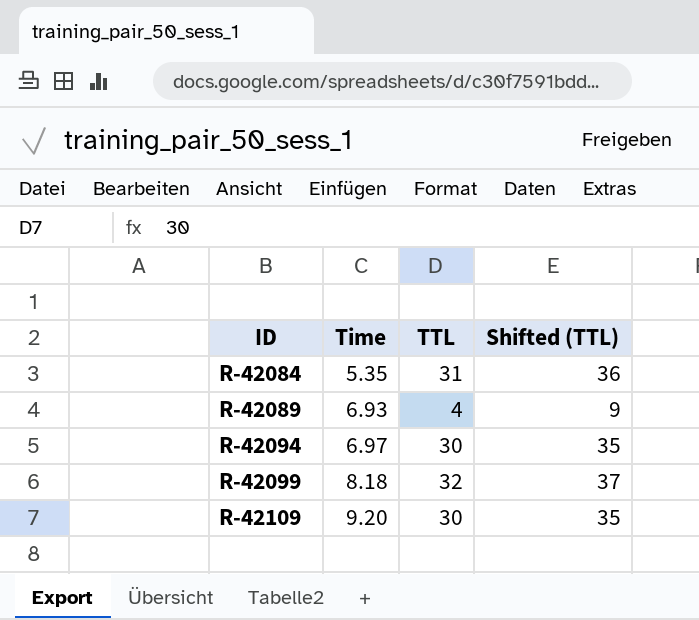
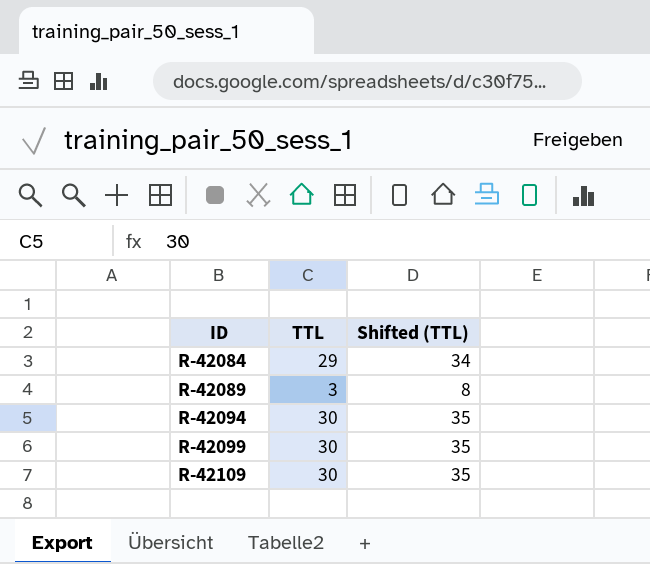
column Time | position: 2 -> none
R-42084 | TTL: 31 -> 29
R-42084 | Shifted (TTL): 36 -> 34
R-42089 | TTL: 4 -> 3
R-42089 | Shifted (TTL): 9 -> 8
R-42099 | TTL: 32 -> 30
R-42099 | Shifted (TTL): 37 -> 35

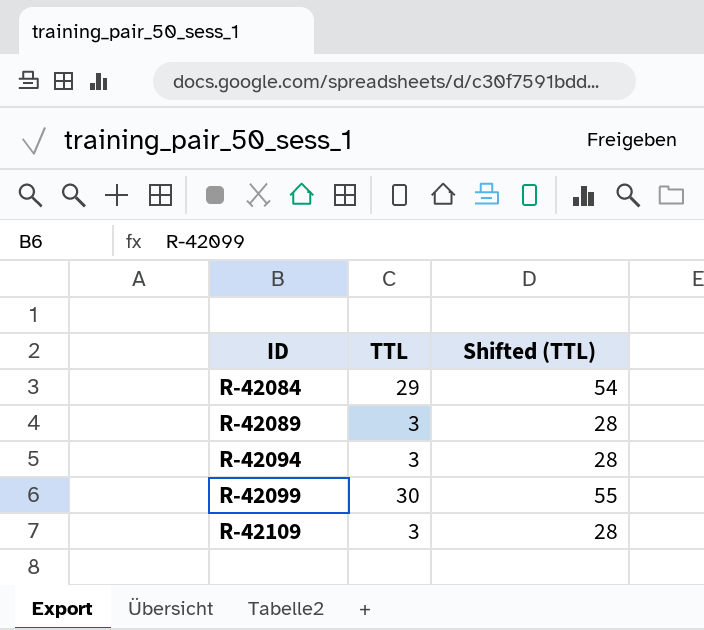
column Shifted (TTL) | formula: [TTL] + 5 -> [TTL] + 25
R-42094 | TTL: 30 -> 3
R-42109 | TTL: 30 -> 3

